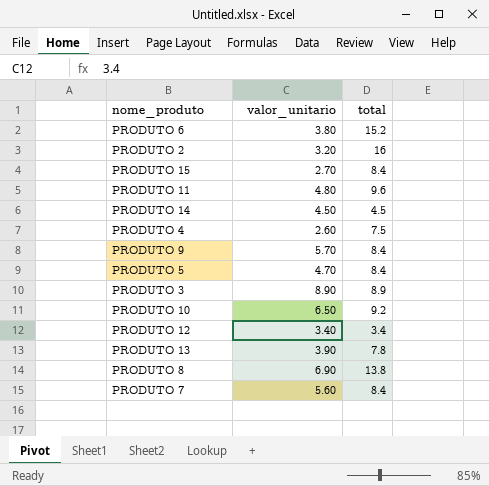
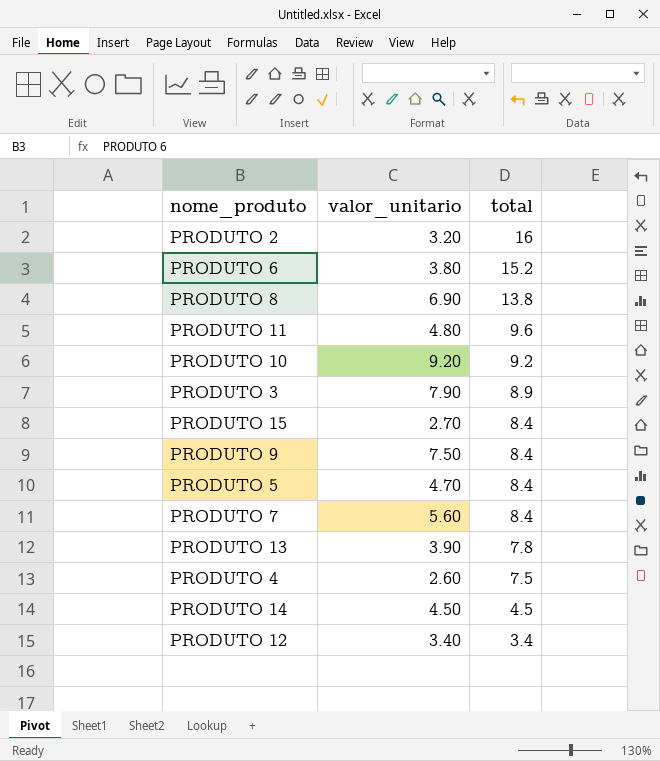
row order: none -> total descending
PRODUTO 10 | valor_unitario: 6.50 -> 9.20
PRODUTO 3 | valor_unitario: 8.90 -> 7.90
PRODUTO 9 | valor_unitario: 5.70 -> 7.50

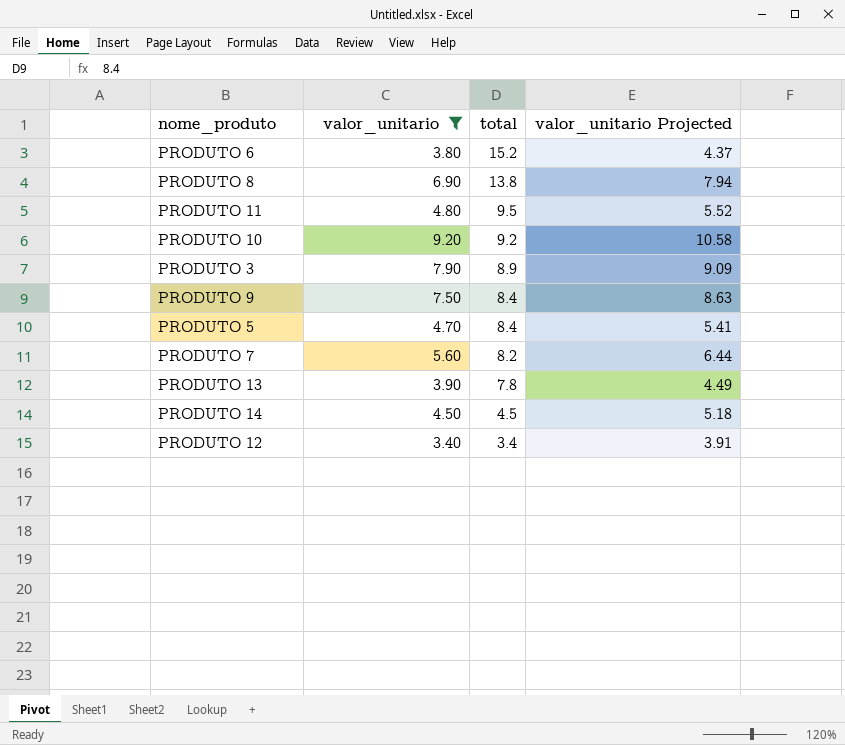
filter: none -> valor_unitario >= 3.40
column valor_unitario Projected | formula: none -> [valor_unitario] * 1.15
PRODUTO 11 | total: 9.6 -> 9.5
PRODUTO 7 | total: 8.4 -> 8.2

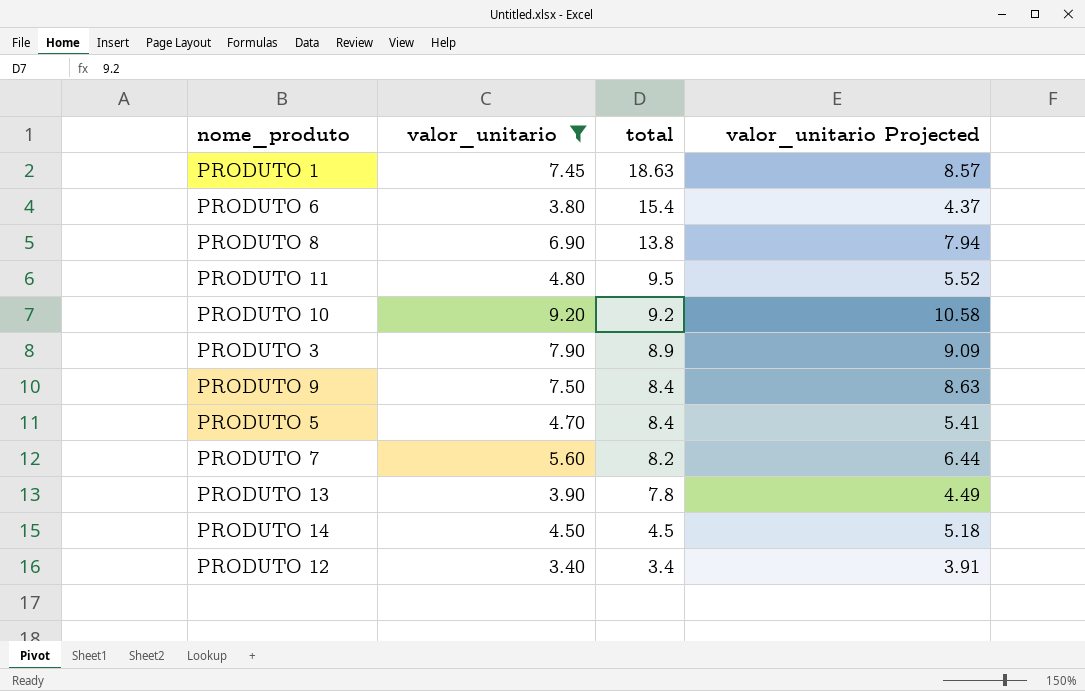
row PRODUTO 1: none -> 7.45 | 18.63 | 8.57
PRODUTO 6 | total: 15.2 -> 15.4

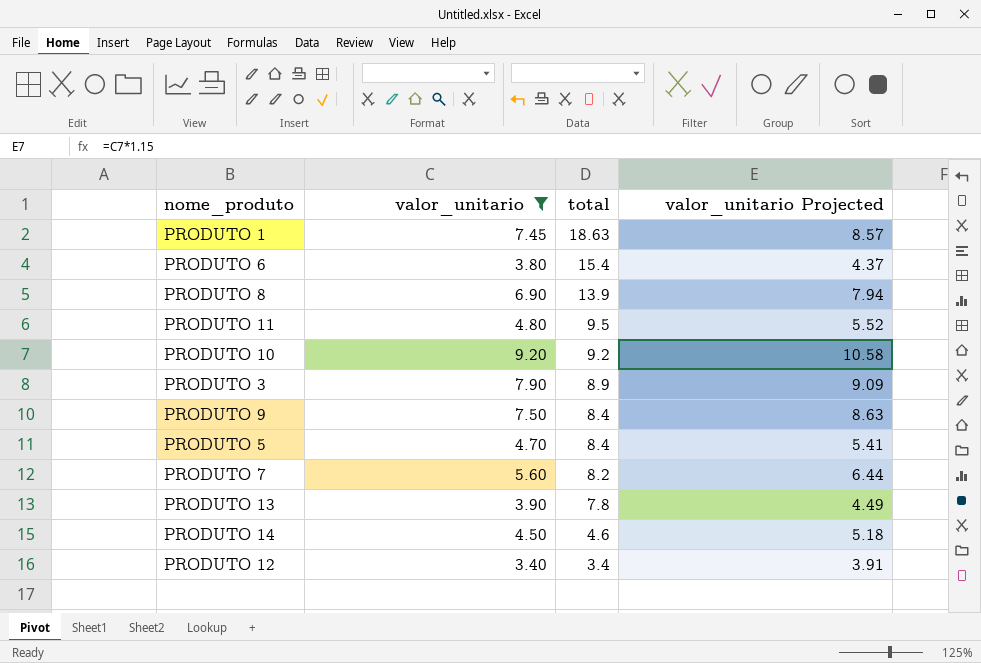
PRODUTO 8 | total: 13.8 -> 13.9
PRODUTO 14 | total: 4.5 -> 4.6

